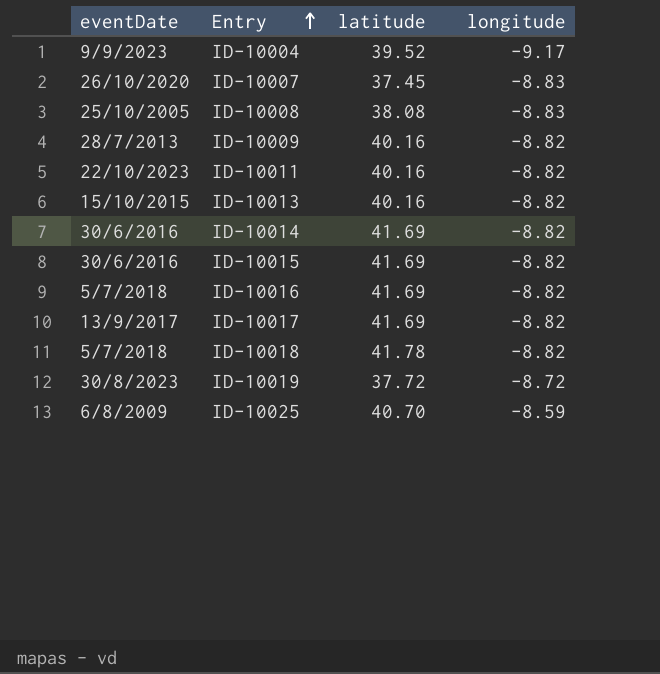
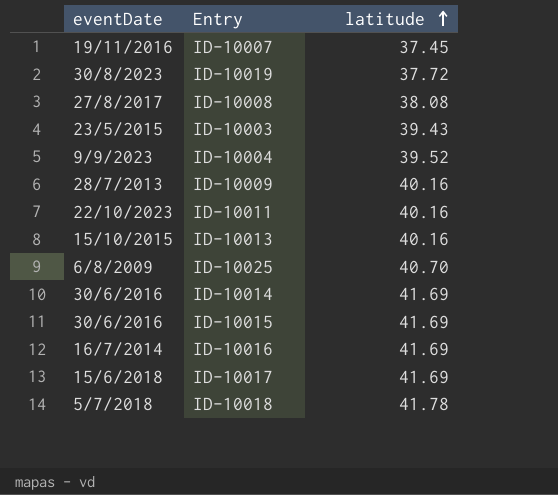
row order: Entry ascending -> latitude ascending
column longitude | position: 4 -> none
ID-10007 | eventDate: 26/10/2020 -> 19/11/2016
ID-10008 | eventDate: 25/10/2005 -> 27/8/2017
row ID-10003: none -> 23/5/2015 | 39.43
ID-10016 | eventDate: 5/7/2018 -> 16/7/2014
ID-10017 | eventDate: 13/9/2017 -> 15/6/2018

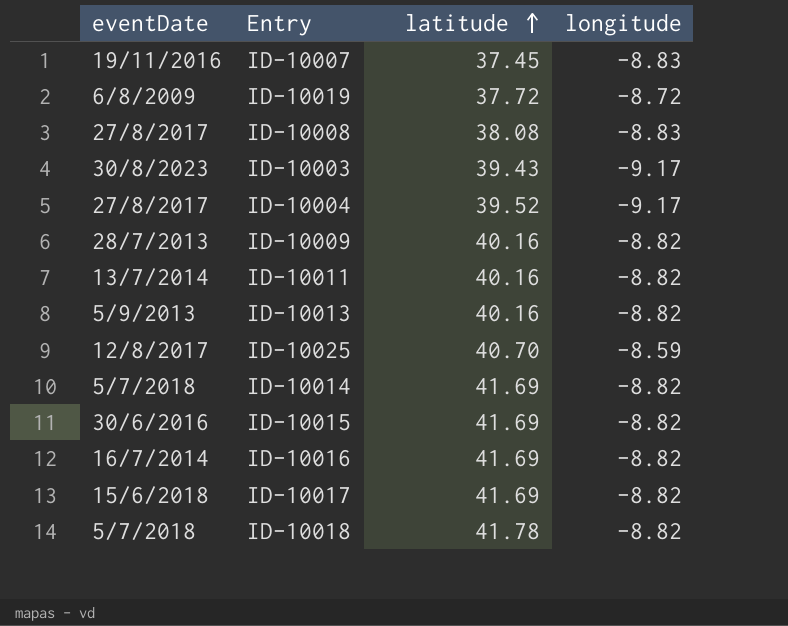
column longitude | position: none -> 4
ID-10019 | eventDate: 30/8/2023 -> 6/8/2009
ID-10003 | eventDate: 23/5/2015 -> 30/8/2023
ID-10004 | eventDate: 9/9/2023 -> 27/8/2017
ID-10011 | eventDate: 22/10/2023 -> 13/7/2014
ID-10013 | eventDate: 15/10/2015 -> 5/9/2013
ID-10025 | eventDate: 6/8/2009 -> 12/8/2017
ID-10014 | eventDate: 30/6/2016 -> 5/7/2018

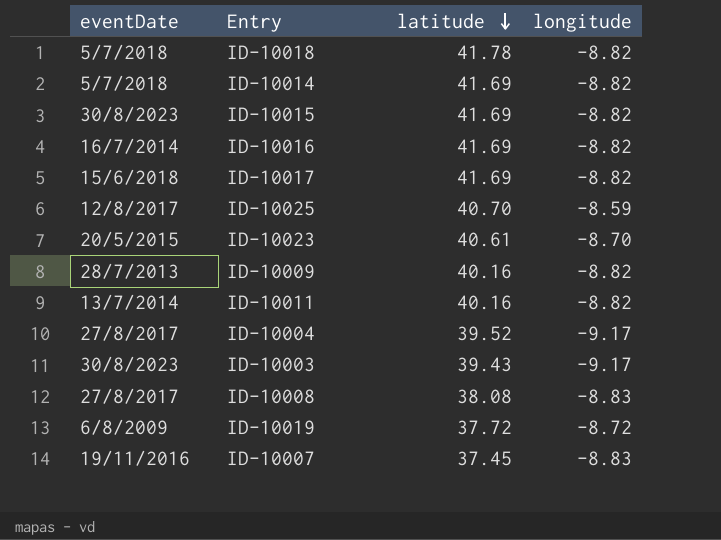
row order: latitude ascending -> latitude descending
row ID-10013: 5/9/2013 | 40.16 | -8.82 -> none
ID-10015 | eventDate: 30/6/2016 -> 30/8/2023
row ID-10023: none -> 20/5/2015 | 40.61 | -8.70

